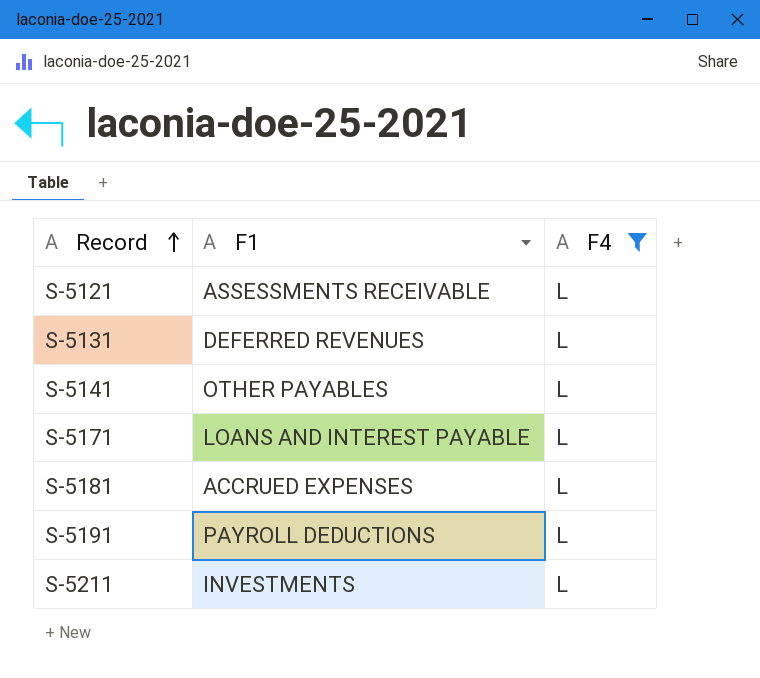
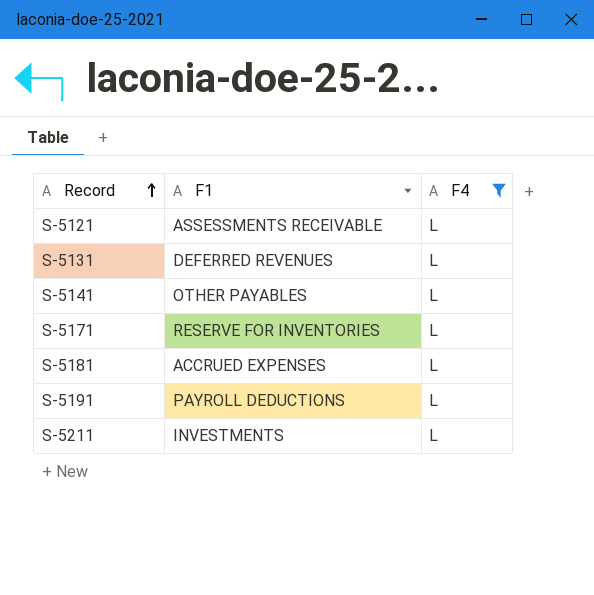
S-5171 | F1: LOANS AND INTEREST PAYABLE -> RESERVE FOR INVENTORIES

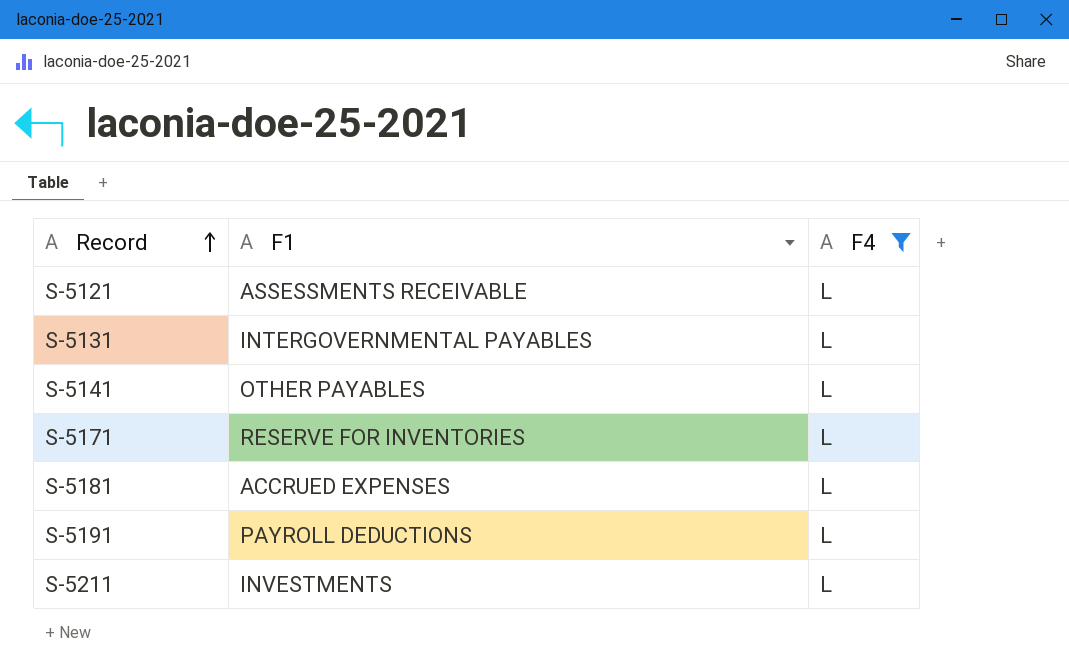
S-5131 | F1: DEFERRED REVENUES -> INTERGOVERNMENTAL PAYABLES

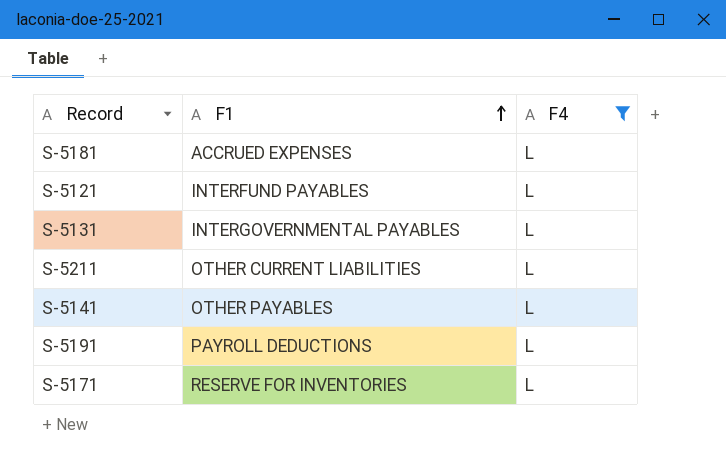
row order: Record ascending -> F1 ascending
S-5121 | F1: ASSESSMENTS RECEIVABLE -> INTERFUND PAYABLES
S-5211 | F1: INVESTMENTS -> OTHER CURRENT LIABILITIES

